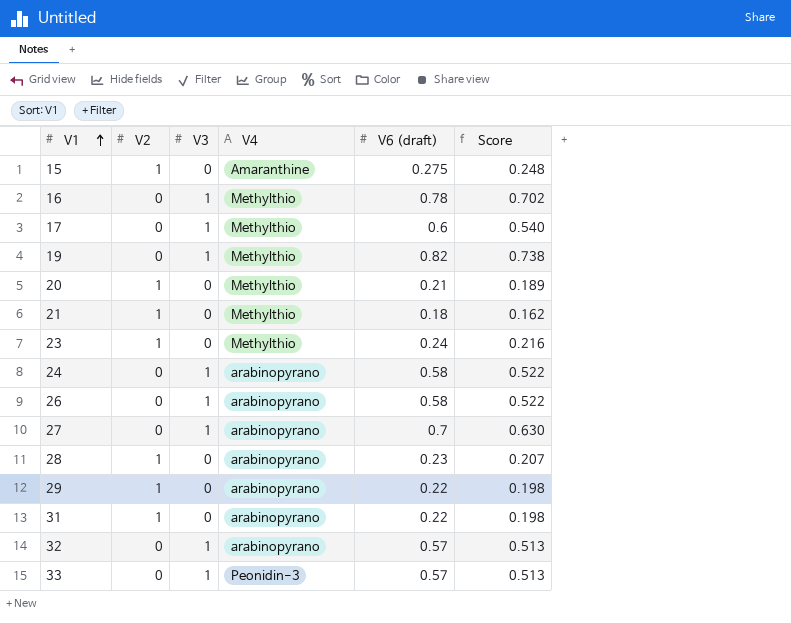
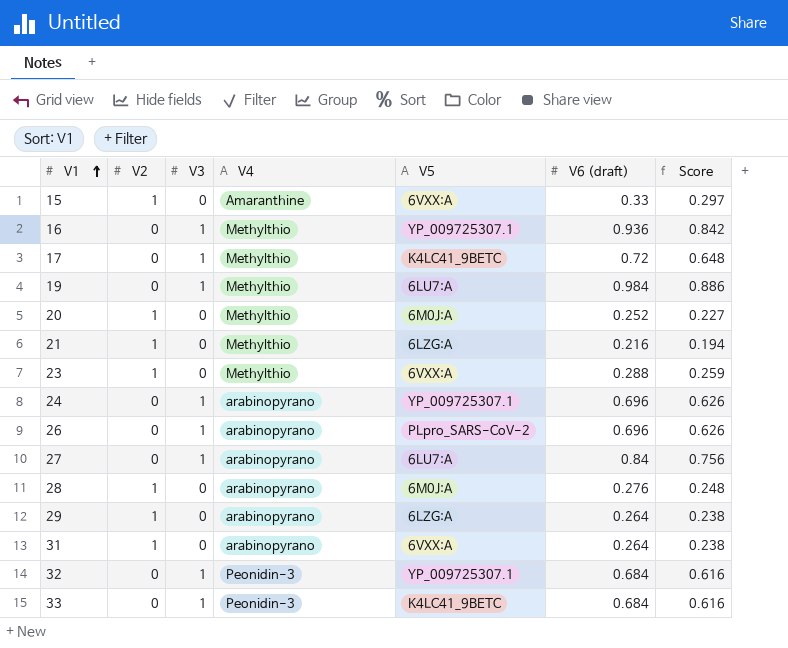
column V5 | position: none -> 5
15 | V6 (draft): 0.275 -> 0.33
15 | Score: 0.248 -> 0.297
16 | V6 (draft): 0.78 -> 0.936
16 | Score: 0.702 -> 0.842
17 | V6 (draft): 0.6 -> 0.72
17 | Score: 0.540 -> 0.648
19 | V6 (draft): 0.82 -> 0.984
19 | Score: 0.738 -> 0.886
20 | V6 (draft): 0.21 -> 0.252
20 | Score: 0.189 -> 0.227
21 | V6 (draft): 0.18 -> 0.216
21 | Score: 0.162 -> 0.194
23 | V6 (draft): 0.24 -> 0.288
23 | Score: 0.216 -> 0.259
24 | V6 (draft): 0.58 -> 0.696
24 | Score: 0.522 -> 0.626
26 | V6 (draft): 0.58 -> 0.696
26 | Score: 0.522 -> 0.626
27 | V6 (draft): 0.7 -> 0.84
27 | Score: 0.630 -> 0.756
28 | V6 (draft): 0.23 -> 0.276
28 | Score: 0.207 -> 0.248
29 | V6 (draft): 0.22 -> 0.264
29 | Score: 0.198 -> 0.238
31 | V6 (draft): 0.22 -> 0.264
31 | Score: 0.198 -> 0.238
32 | V4: arabinopyrano -> Peonidin-3
32 | V6 (draft): 0.57 -> 0.684
32 | Score: 0.513 -> 0.616
33 | V6 (draft): 0.57 -> 0.684
33 | Score: 0.513 -> 0.616

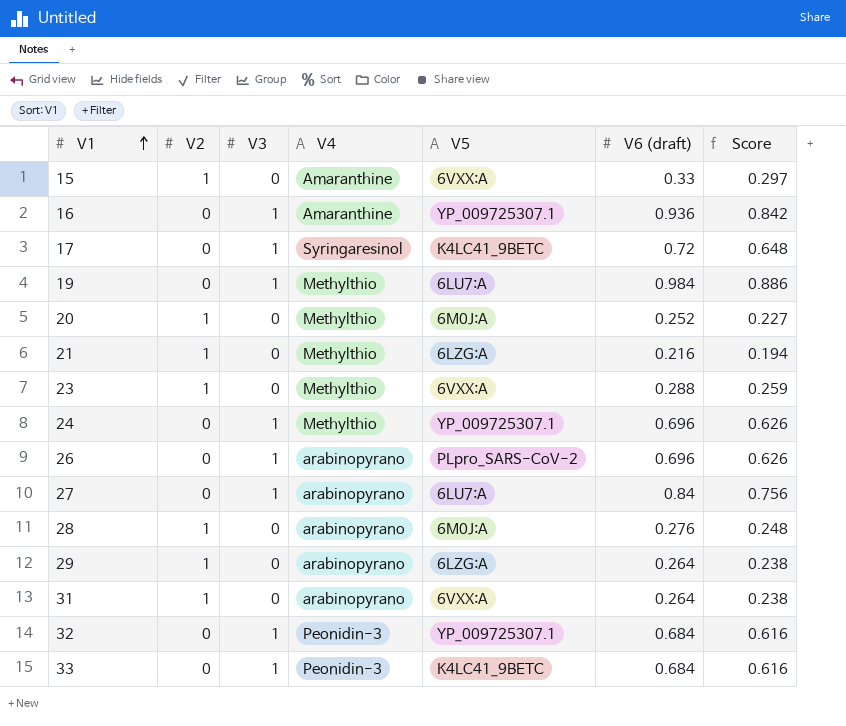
16 | V4: Methylthio -> Amaranthine
17 | V4: Methylthio -> Syringaresinol
24 | V4: arabinopyrano -> Methylthio

